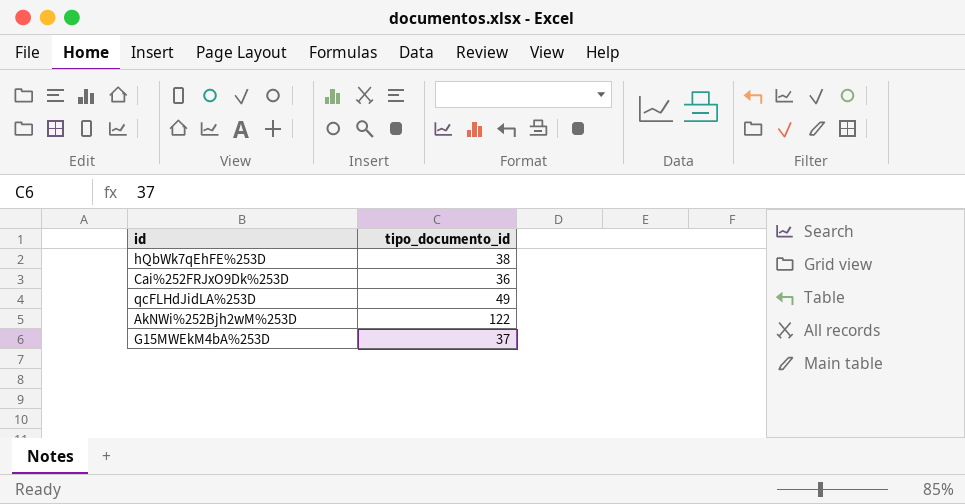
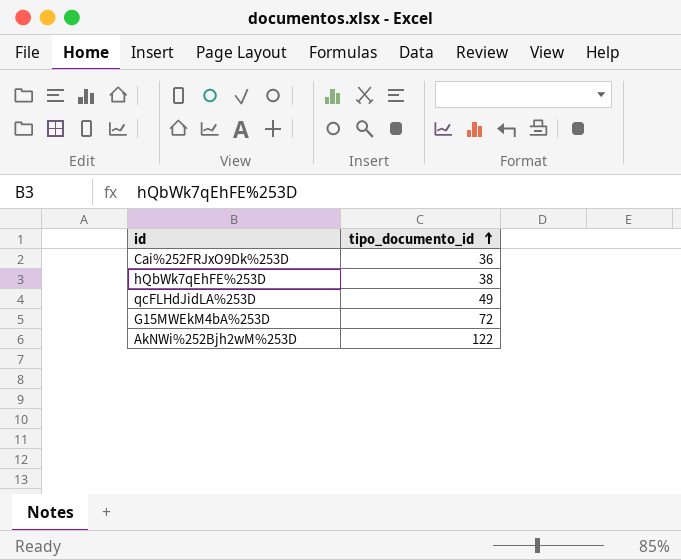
row order: none -> tipo_documento_id ascending
G15MWEkM4bA%253D | tipo_documento_id: 37 -> 72

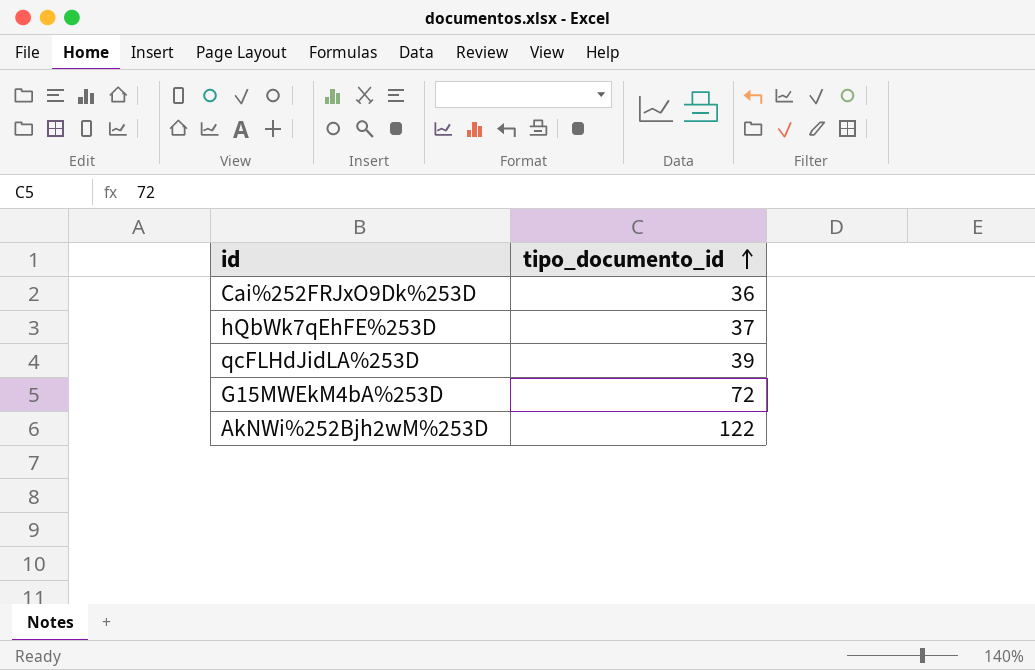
hQbWk7qEhFE%253D | tipo_documento_id: 38 -> 37
qcFLHdJidLA%253D | tipo_documento_id: 49 -> 39

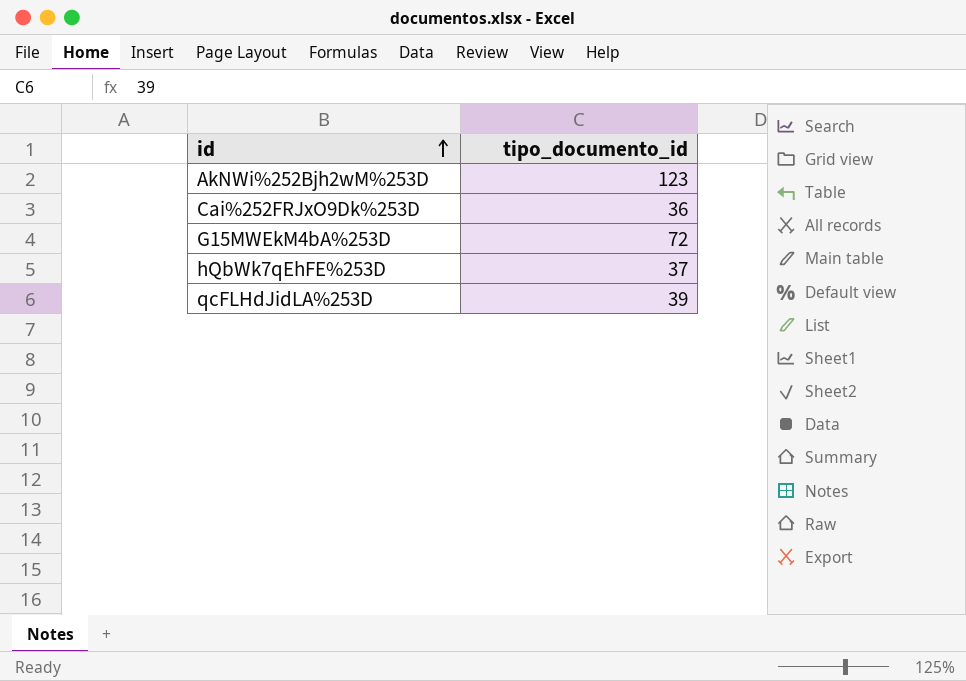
row order: tipo_documento_id ascending -> id ascending
AkNWi%252Bjh2wM%253D | tipo_documento_id: 122 -> 123

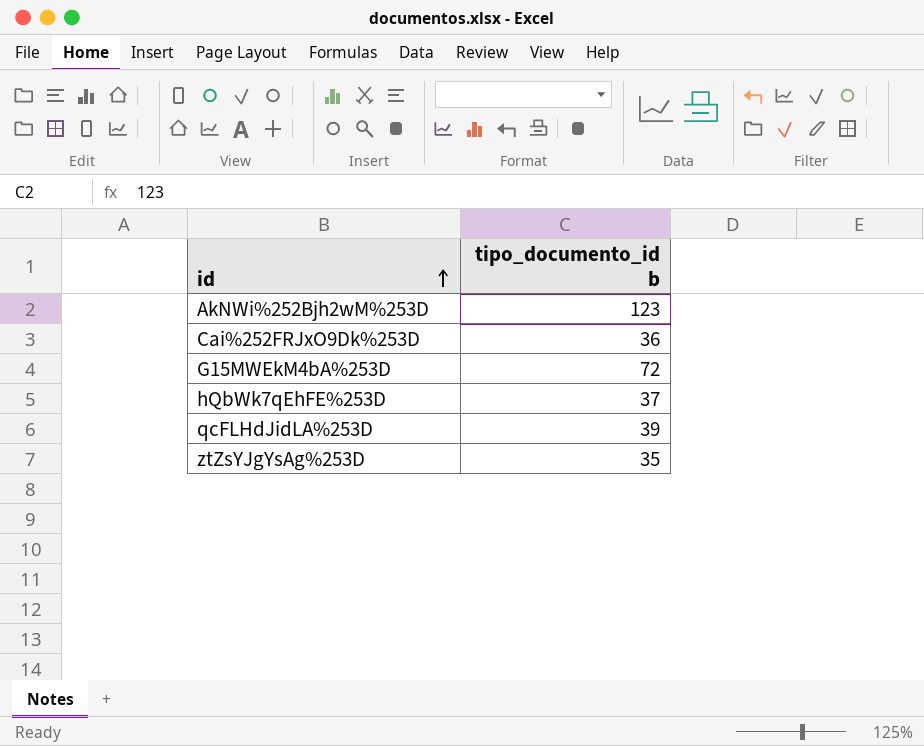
column name: tipo_documento_id -> tipo_documento_id b
row ztZsYJgYsAg%253D: none -> 35

